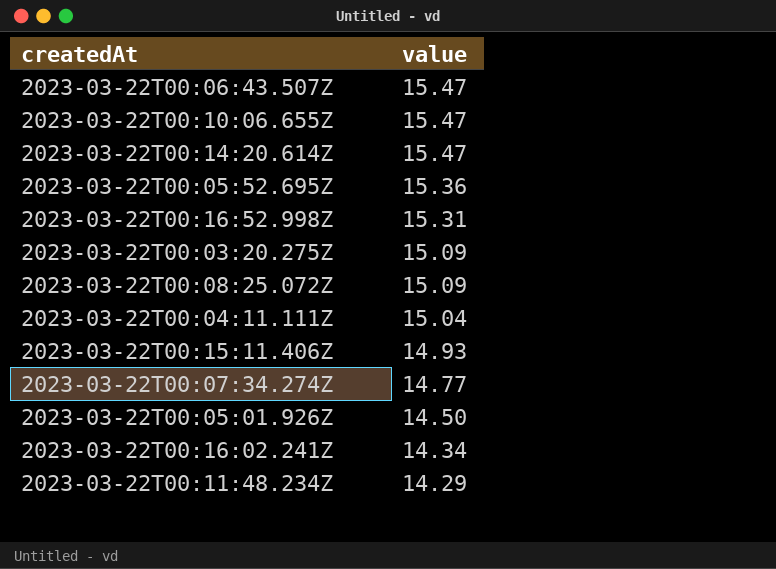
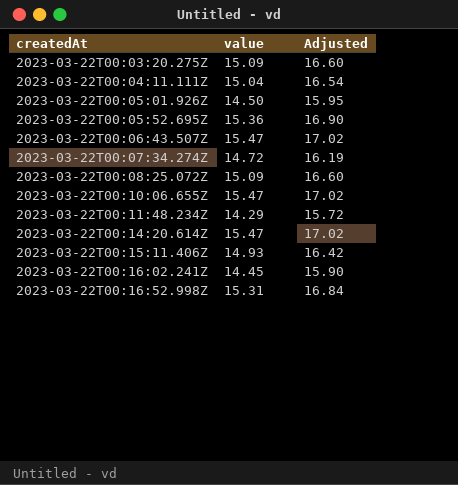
row order: value descending -> createdAt ascending
column Adjusted | formula: none -> [value] * 1.1
2023-03-22T00:07:34.274Z | value: 14.77 -> 14.72
2023-03-22T00:16:02.241Z | value: 14.34 -> 14.45

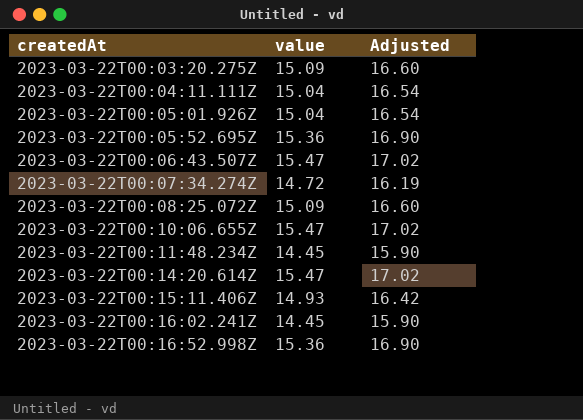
2023-03-22T00:05:01.926Z | value: 14.50 -> 15.04
2023-03-22T00:05:01.926Z | Adjusted: 15.95 -> 16.54
2023-03-22T00:11:48.234Z | value: 14.29 -> 14.45
2023-03-22T00:11:48.234Z | Adjusted: 15.72 -> 15.90
2023-03-22T00:16:52.998Z | value: 15.31 -> 15.36
2023-03-22T00:16:52.998Z | Adjusted: 16.84 -> 16.90

